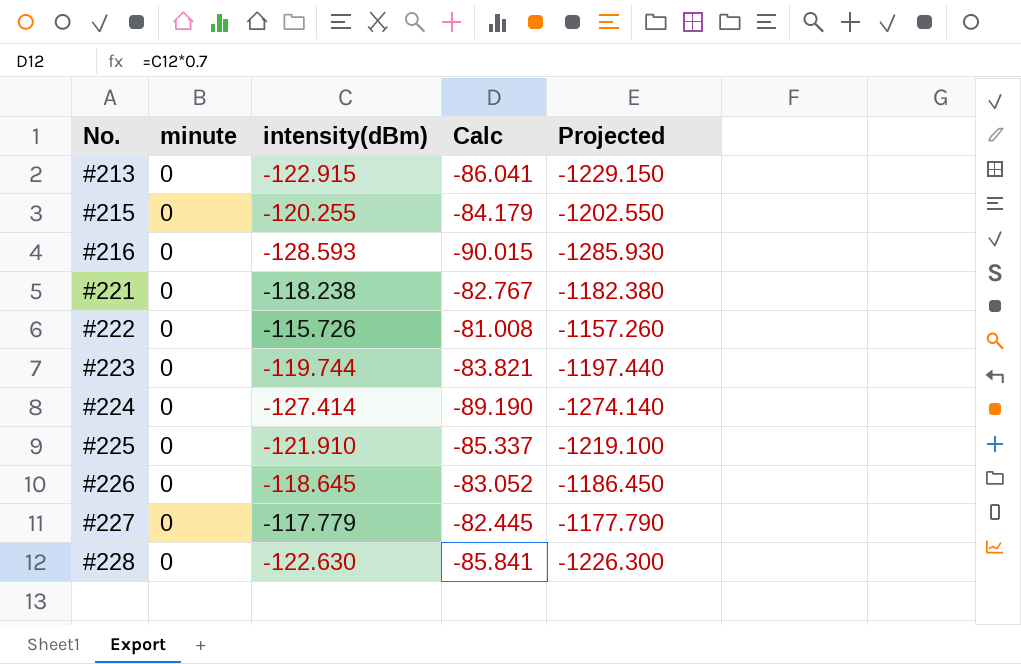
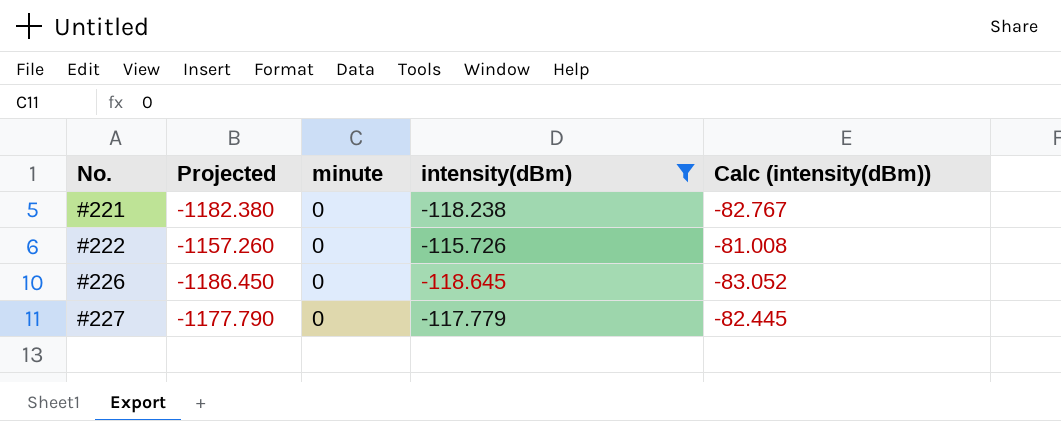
filter: none -> intensity(dBm) >= -118.645
column Projected | position: 5 -> 2
column name: Calc -> Calc (intensity(dBm))

